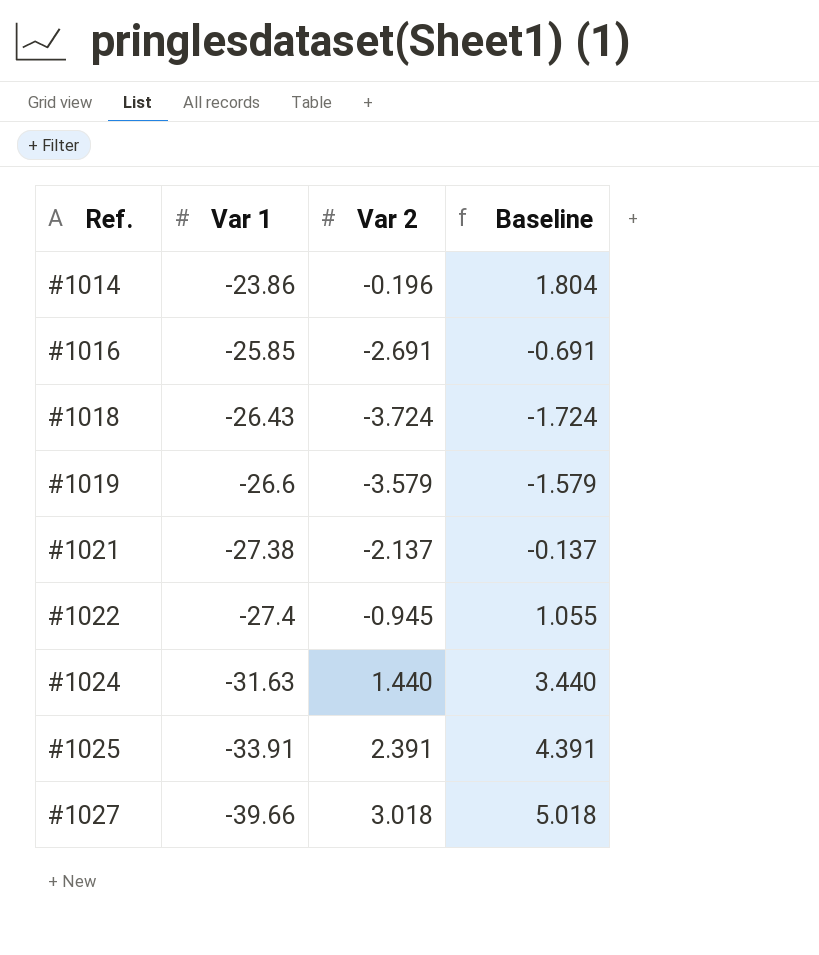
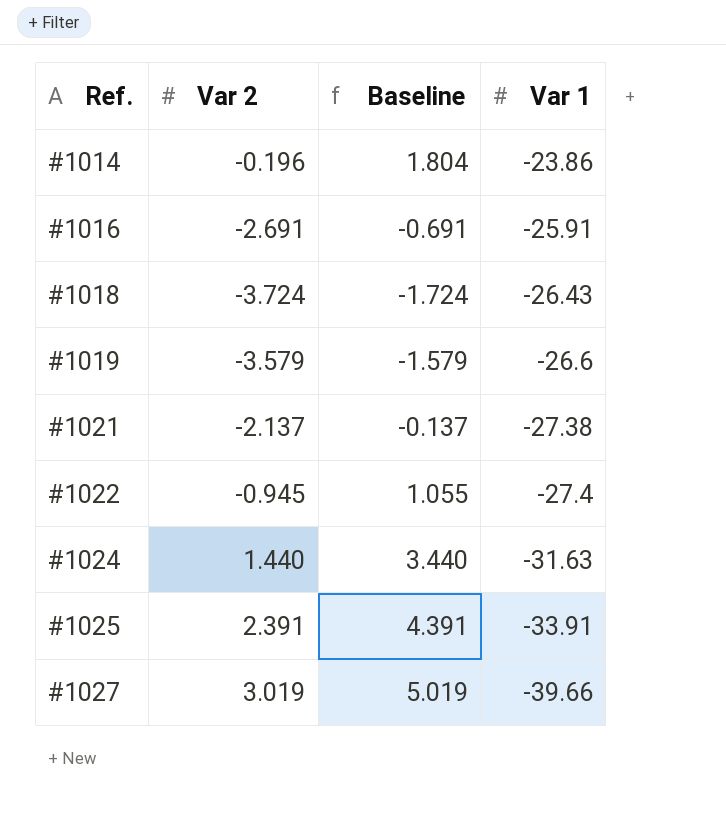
column Var 1 | position: 2 -> 4
#1016 | Var 1: -25.85 -> -25.91
#1027 | Var 2: 3.018 -> 3.019
#1027 | Baseline: 5.018 -> 5.019

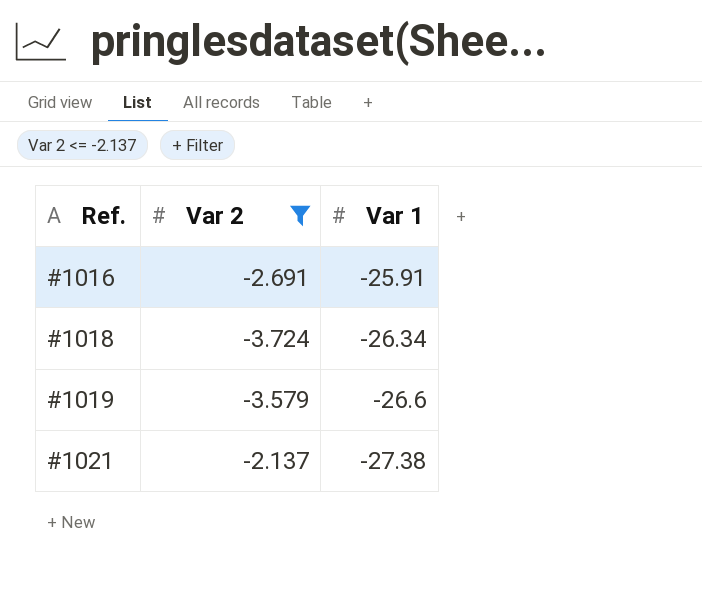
filter: none -> Var 2 <= -2.137
column Baseline | formula: [Var 2] + 2 -> none
#1018 | Var 1: -26.43 -> -26.34

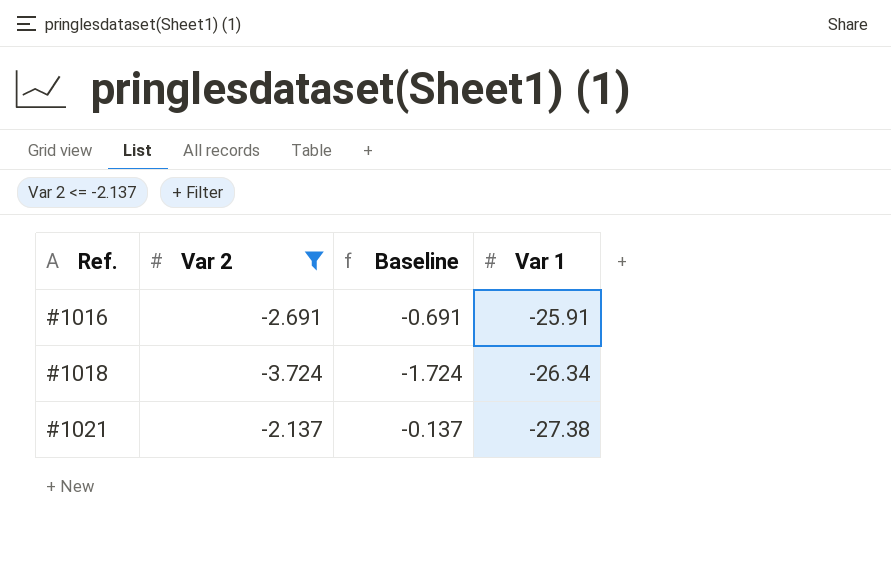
column Baseline | formula: none -> [Var 2] + 2
row #1019: -3.579 | -26.6 -> none

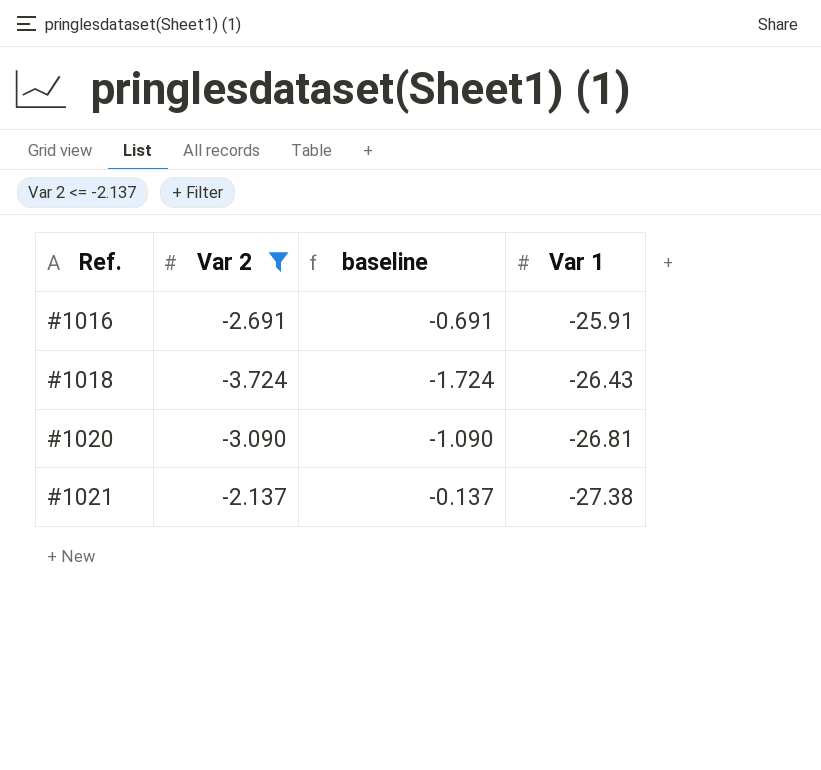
column name: Baseline -> baseline
#1018 | Var 1: -26.34 -> -26.43
row #1020: none -> -3.090 | -1.090 | -26.81

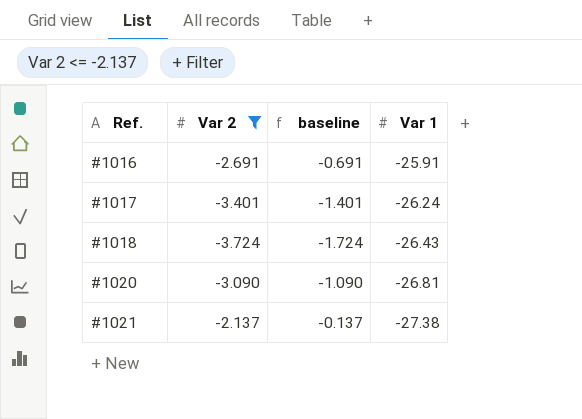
row #1017: none -> -3.401 | -1.401 | -26.24

